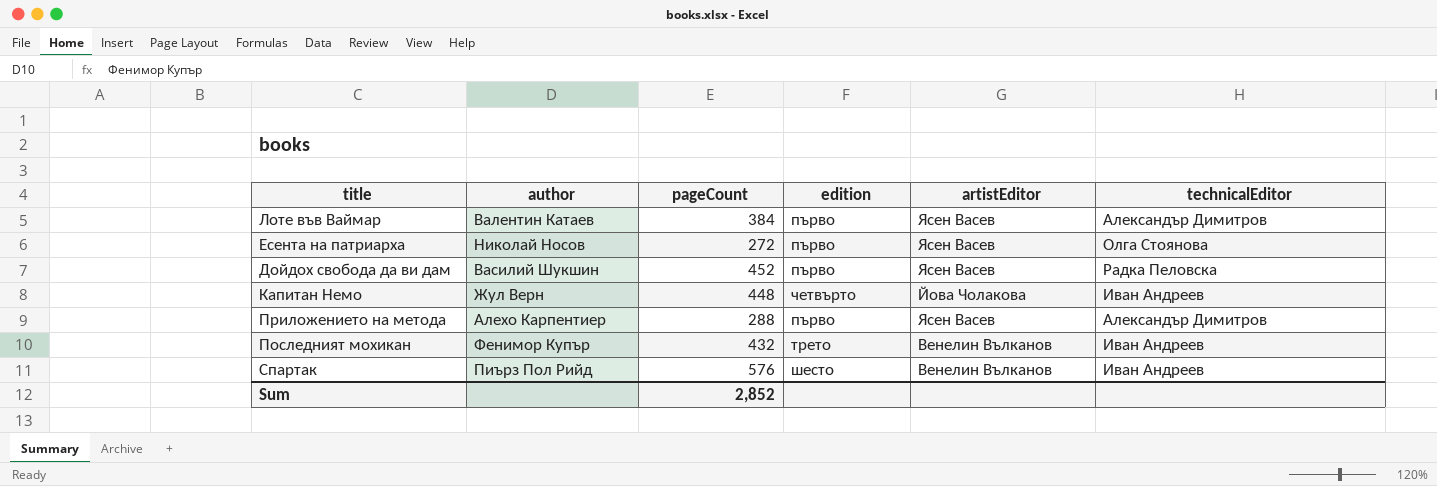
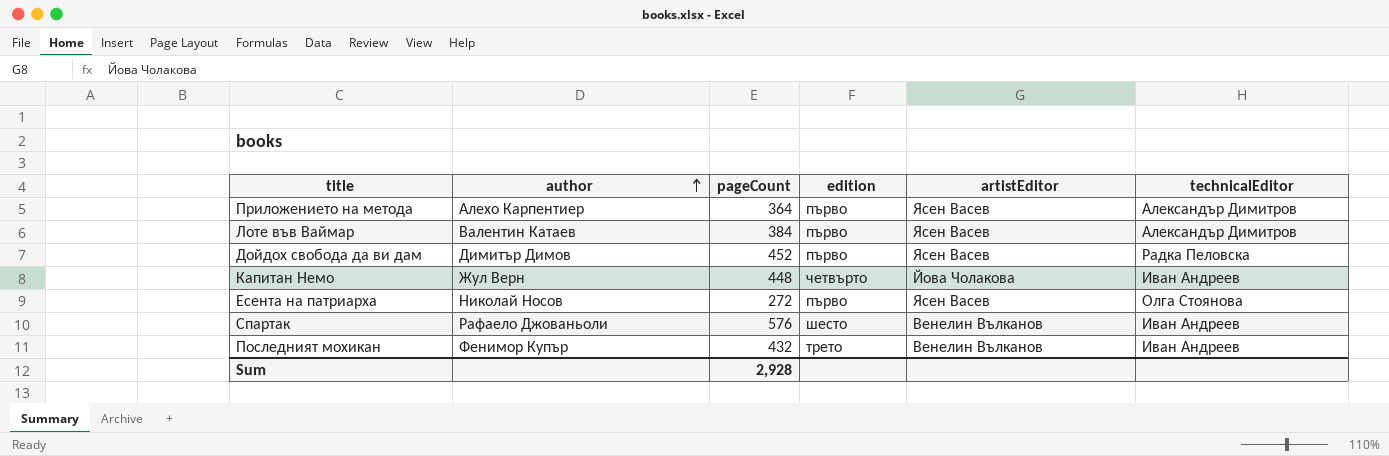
row order: none -> author ascending
Приложението на метода | pageCount: 288 -> 364
Дойдох свобода да ви дам | author: Василий Шукшин -> Димитър Димов
Спартак | author: Пиърз Пол Рийд -> Рафаело Джованьоли
Sum | pageCount: 2,852 -> 2,928

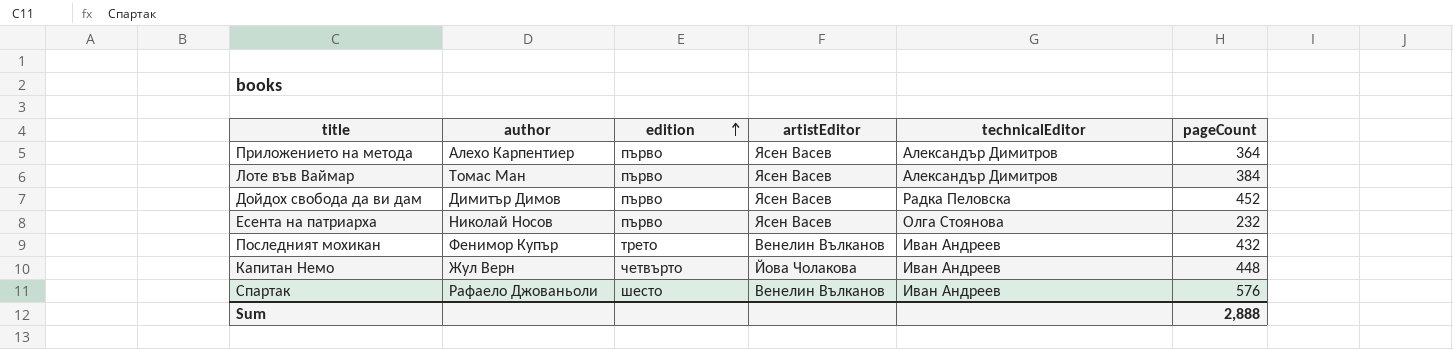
row order: author ascending -> edition ascending
column pageCount | position: 3 -> 6
Лоте във Ваймар | author: Валентин Катаев -> Томас Ман
Есента на патриарха | pageCount: 272 -> 232
Sum | pageCount: 2,928 -> 2,888

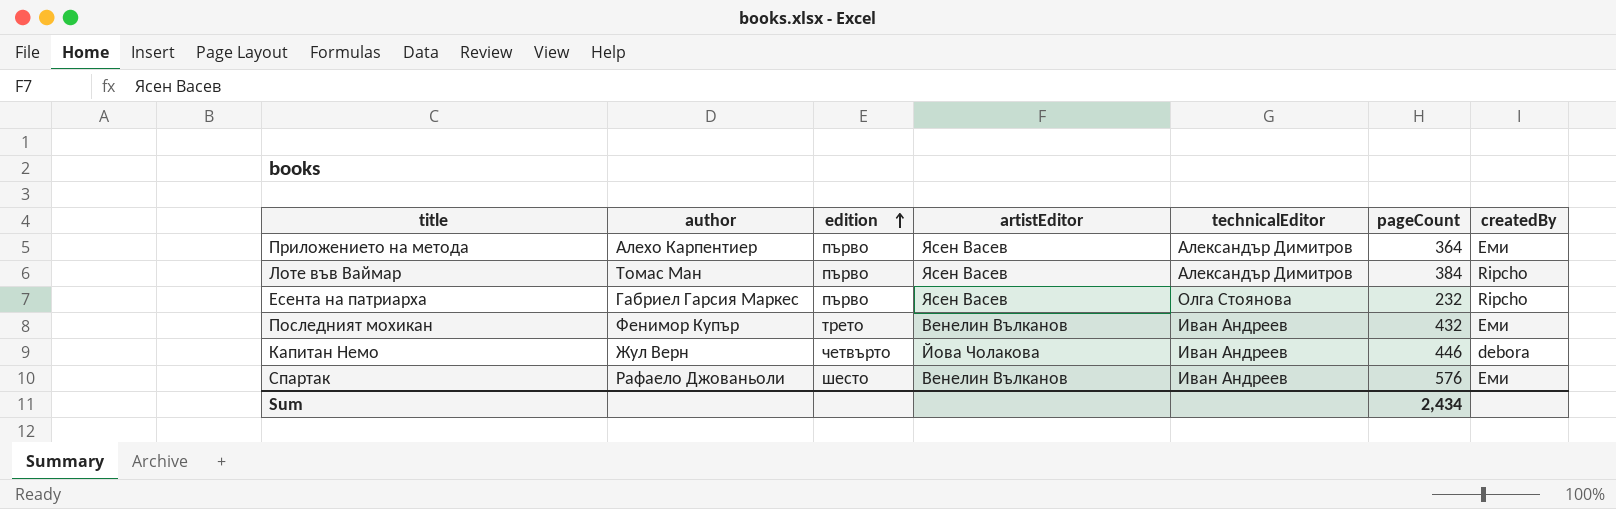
column createdBy | position: none -> 7
row Дойдох свобода да ви дам: Димитър Димов | първо | Ясен Васев | Радка Пеловска | 452 -> none
Есента на патриарха | author: Николай Носов -> Габриел Гарсия Маркес
Капитан Немо | pageCount: 448 -> 446
Sum | pageCount: 2,888 -> 2,434

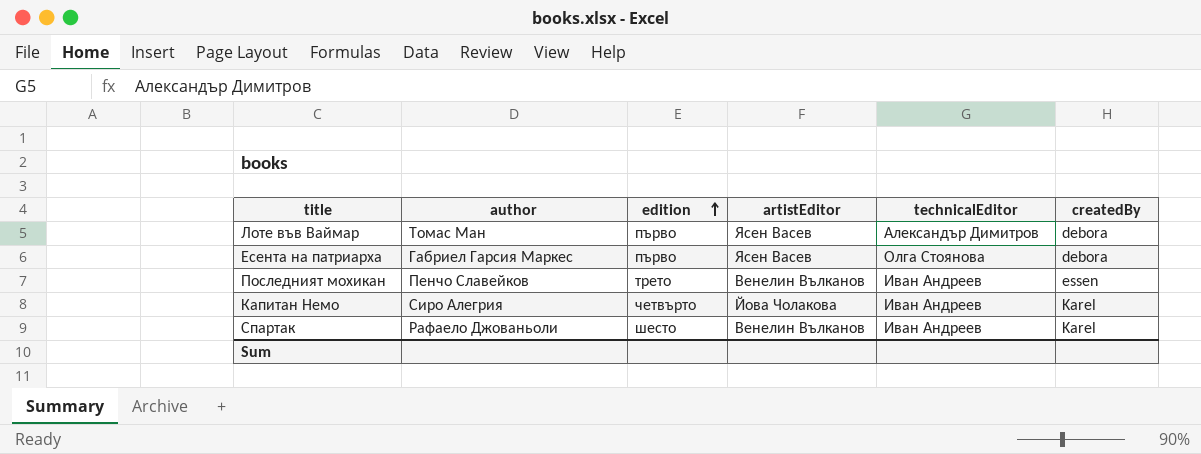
column pageCount | position: 6 -> none
row Приложението на метода: Алехо Карпентиер | първо | Ясен Васев | Александър Димитров | 364 | Еми -> none
Лоте във Ваймар | createdBy: Ripcho -> debora
Есента на патриарха | createdBy: Ripcho -> debora
Последният мохикан | author: Фенимор Купър -> Пенчо Славейков
Последният мохикан | createdBy: Еми -> essen
Капитан Немо | author: Жул Верн -> Сиро Алегрия
Капитан Немо | createdBy: debora -> Karel
Спартак | createdBy: Еми -> Karel

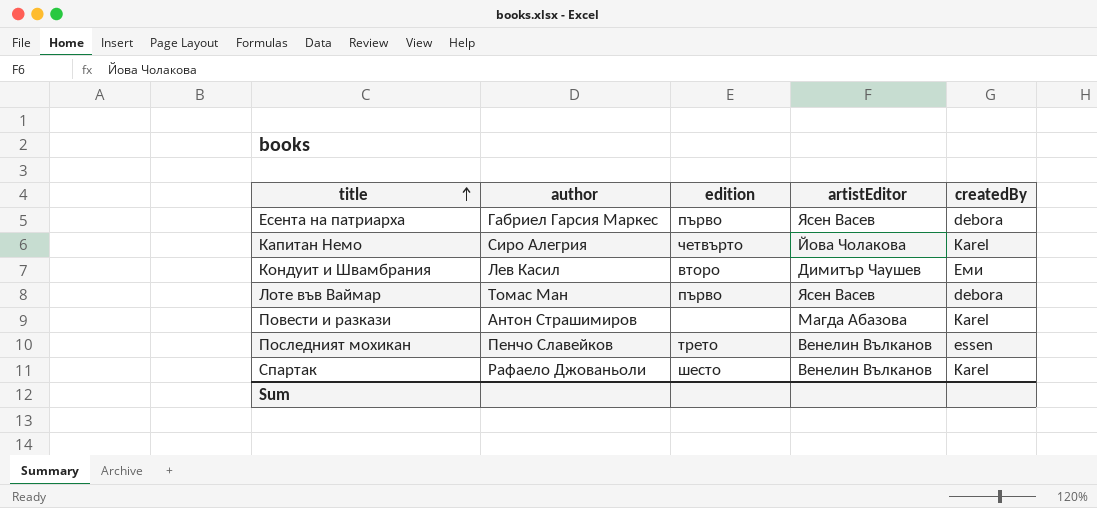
row order: edition ascending -> title ascending
column technicalEditor | position: 5 -> none
row Кондуит и Швамбрания: none -> Лев Касил | второ | Димитър Чаушев | Еми
row Повести и разкази: none -> Антон Страшимиров | none | Магда Абазова | Karel

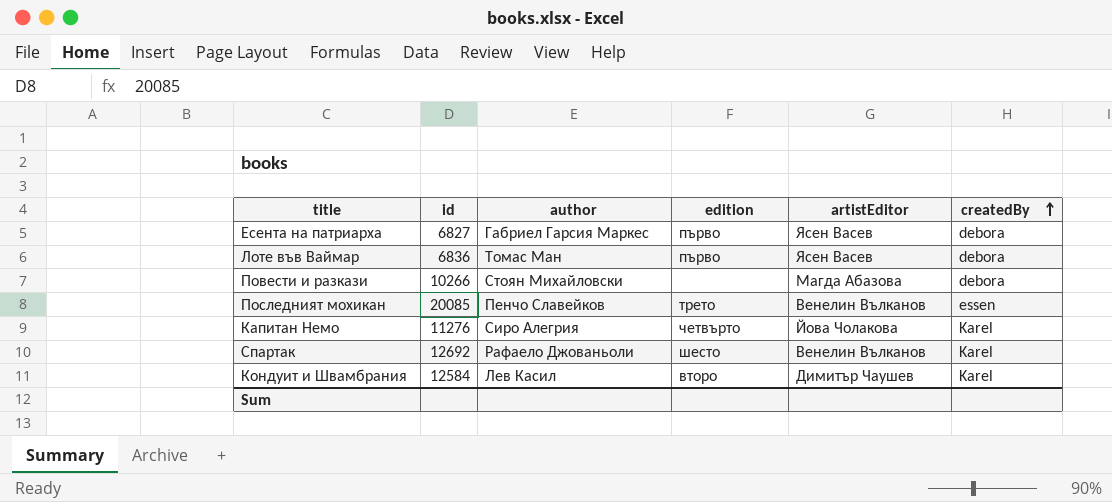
row order: title ascending -> createdBy ascending
column id | position: none -> 2
Повести и разкази | author: Антон Страшимиров -> Стоян Михайловски
Повести и разкази | createdBy: Karel -> debora
Кондуит и Швамбрания | createdBy: Еми -> Karel

